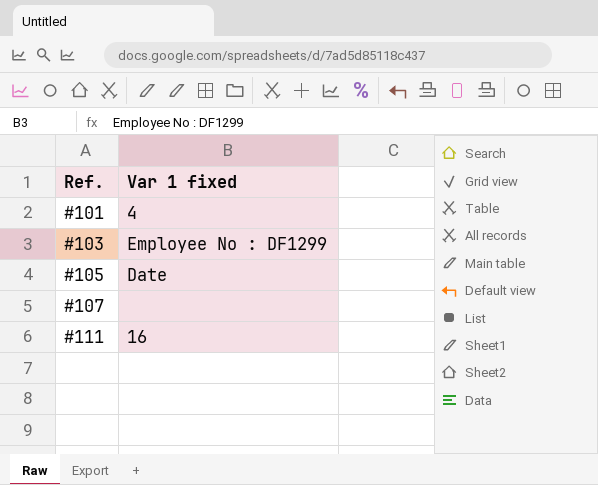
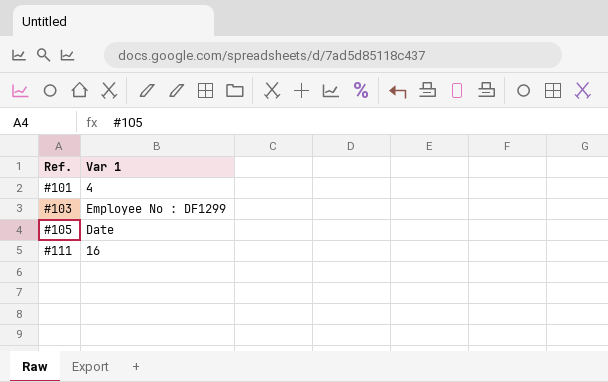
column name: Var 1 fixed -> Var 1
row #107: none -> none

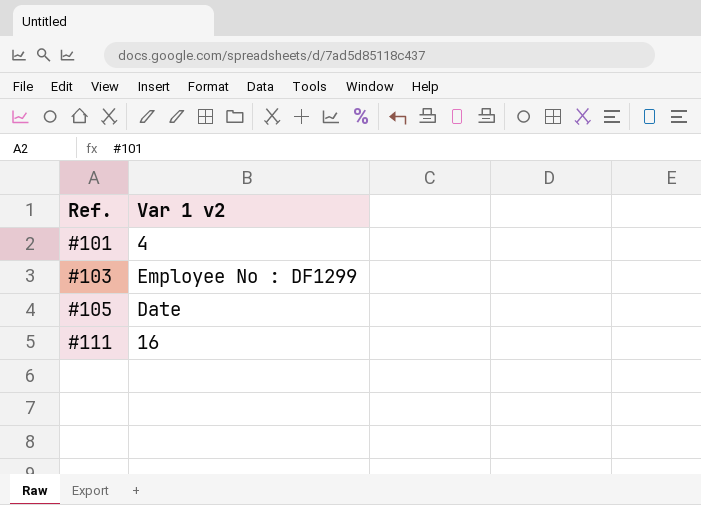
column name: Var 1 -> Var 1 v2

